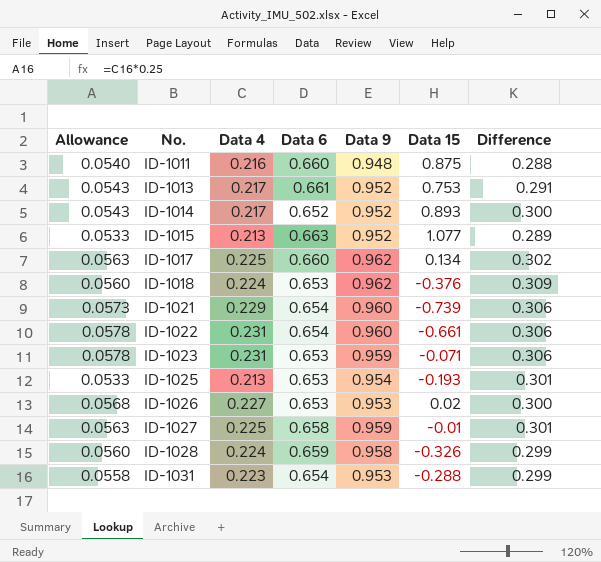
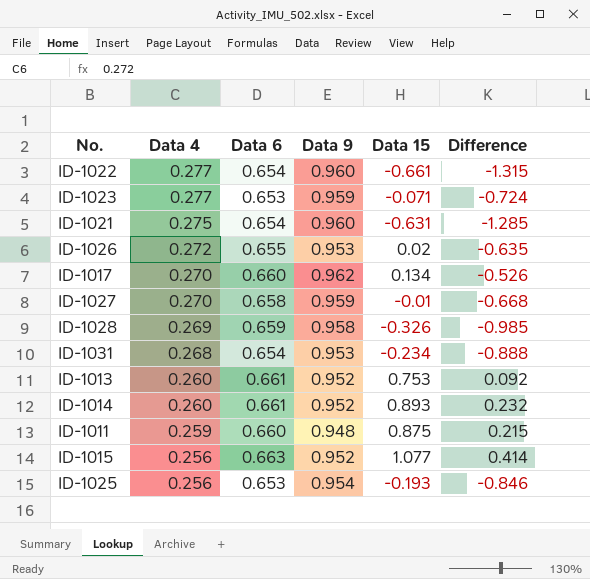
row order: No. ascending -> Data 4 descending
column Allowance | formula: [Data 4] * 0.25 -> none
column Difference | formula: [Data 9] - [Data 6] -> [Data 15] - [Data 6]
row ID-1018: 0.0560 | 0.224 | 0.653 | 0.962 | -0.376 | 0.309 -> none
ID-1022 | Data 4: 0.231 -> 0.277
ID-1023 | Data 4: 0.231 -> 0.277
ID-1021 | Data 4: 0.229 -> 0.275
ID-1021 | Data 15: -0.739 -> -0.631
ID-1026 | Data 4: 0.227 -> 0.272
ID-1026 | Data 6: 0.653 -> 0.655
ID-1017 | Data 4: 0.225 -> 0.270
ID-1027 | Data 4: 0.225 -> 0.270
ID-1028 | Data 4: 0.224 -> 0.269
ID-1031 | Data 4: 0.223 -> 0.268
ID-1031 | Data 15: -0.288 -> -0.234
ID-1013 | Data 4: 0.217 -> 0.260
ID-1014 | Data 4: 0.217 -> 0.260
ID-1014 | Data 6: 0.652 -> 0.661
ID-1011 | Data 4: 0.216 -> 0.259
ID-1015 | Data 4: 0.213 -> 0.256
ID-1025 | Data 4: 0.213 -> 0.256

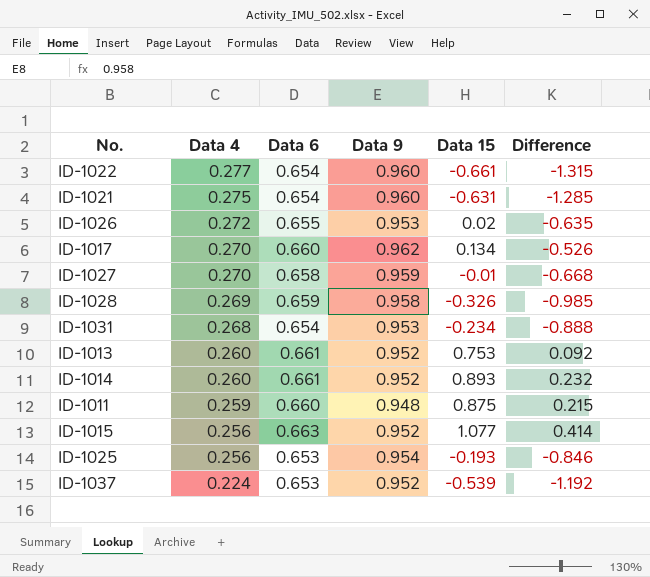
row ID-1023: 0.277 | 0.653 | 0.959 | -0.071 | -0.724 -> none
row ID-1037: none -> 0.224 | 0.653 | 0.952 | -0.539 | -1.192

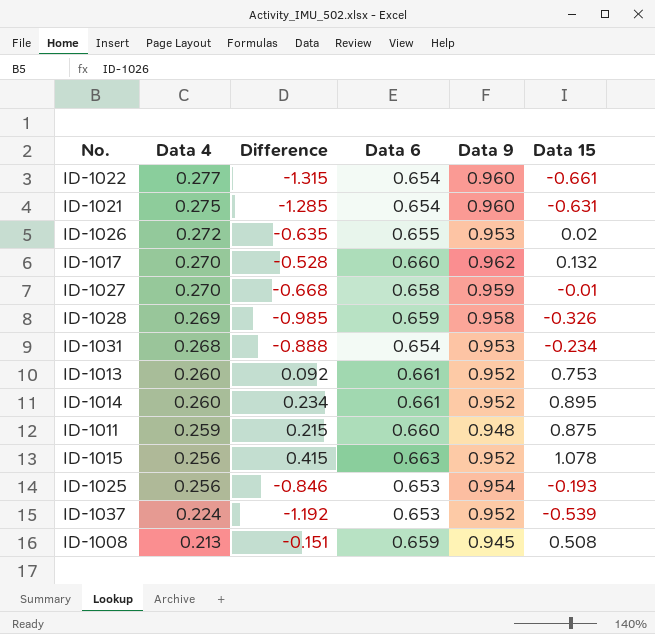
column Difference | position: 6 -> 3
ID-1017 | Difference: -0.526 -> -0.528
ID-1017 | Data 15: 0.134 -> 0.132
ID-1014 | Difference: 0.232 -> 0.234
ID-1014 | Data 15: 0.893 -> 0.895
ID-1015 | Difference: 0.414 -> 0.415
ID-1015 | Data 15: 1.077 -> 1.078
row ID-1008: none -> 0.213 | -0.151 | 0.659 | 0.945 | 0.508

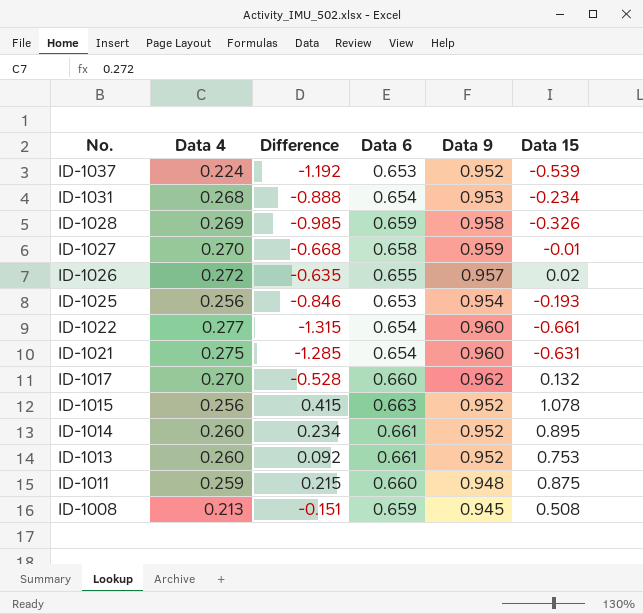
row order: Data 4 descending -> No. descending
ID-1026 | Data 9: 0.953 -> 0.957

